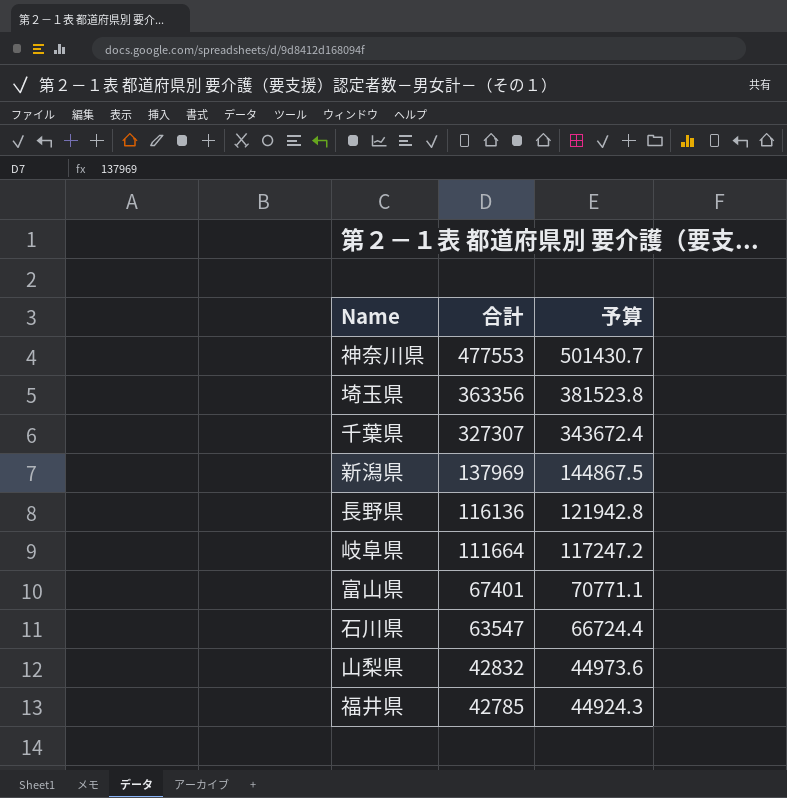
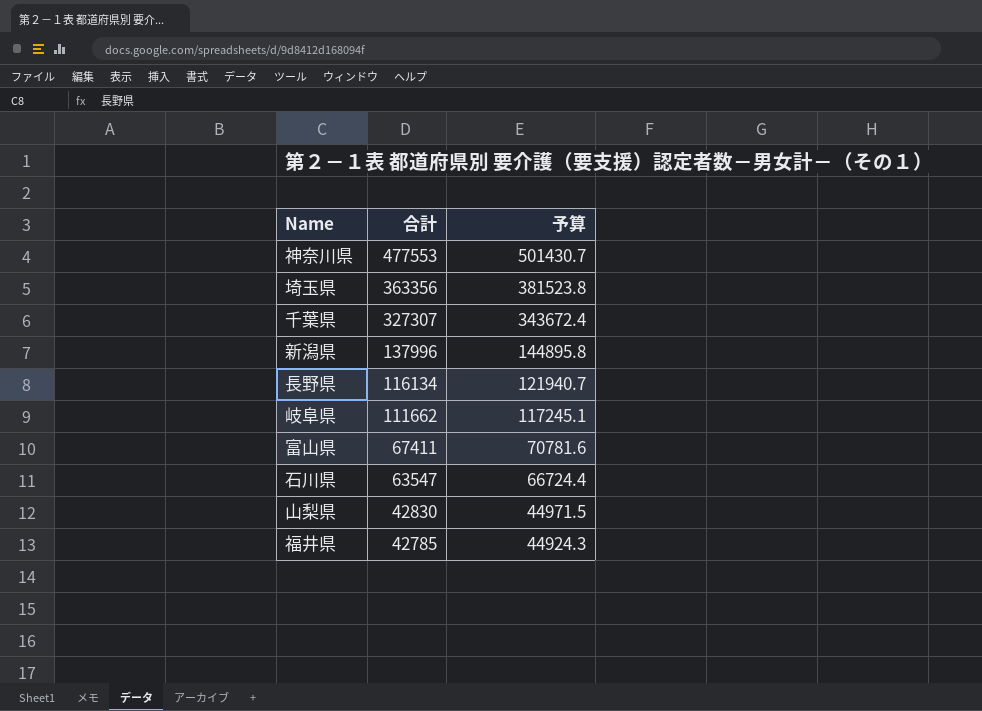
新潟県 | 合計: 137969 -> 137996
新潟県 | 予算: 144867.5 -> 144895.8
長野県 | 合計: 116136 -> 116134
長野県 | 予算: 121942.8 -> 121940.7
岐阜県 | 合計: 111664 -> 111662
岐阜県 | 予算: 117247.2 -> 117245.1
富山県 | 合計: 67401 -> 67411
富山県 | 予算: 70771.1 -> 70781.6
山梨県 | 合計: 42832 -> 42830
山梨県 | 予算: 44973.6 -> 44971.5

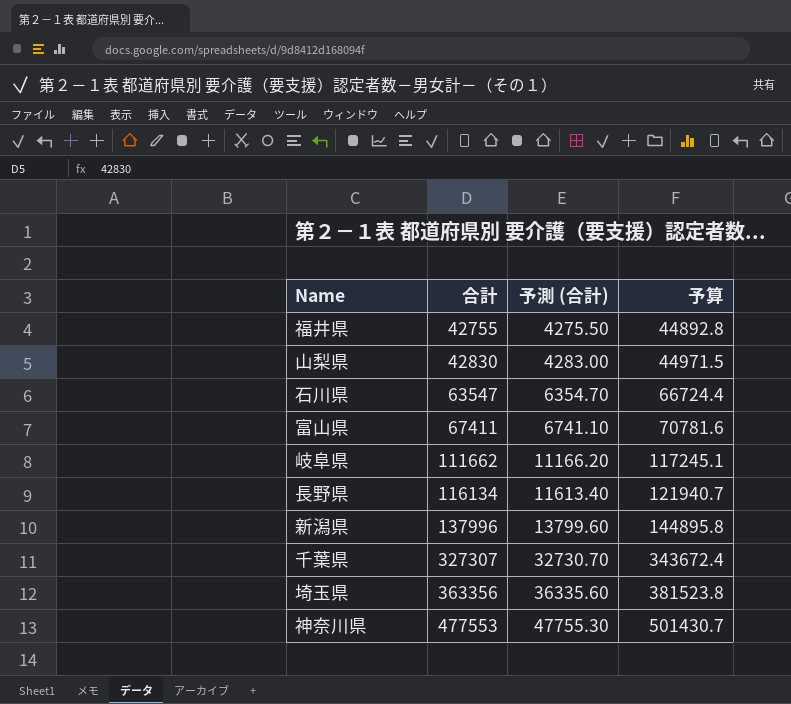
row order: 合計 descending -> 合計 ascending
column 予測 (合計) | formula: none -> [合計] * 0.1
福井県 | 合計: 42785 -> 42755
福井県 | 予算: 44924.3 -> 44892.8

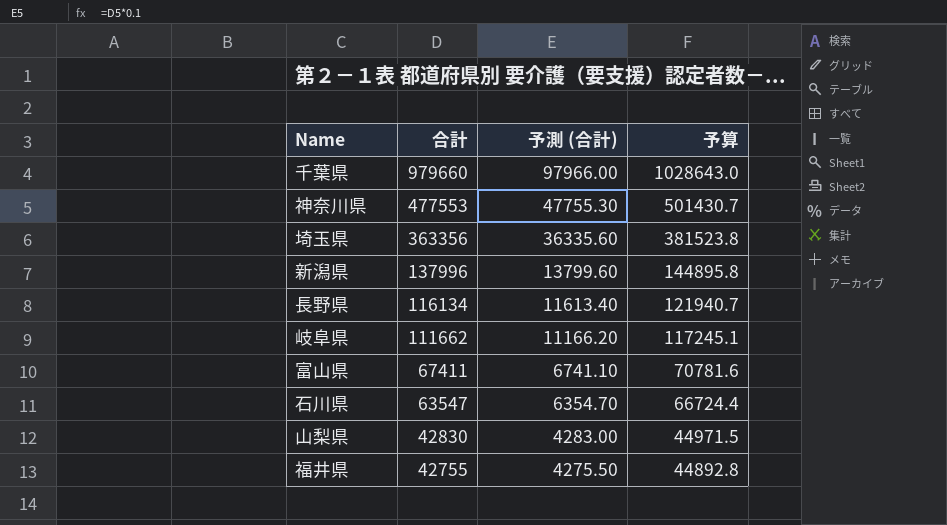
row order: 合計 ascending -> 合計 descending
千葉県 | 合計: 327307 -> 979660
千葉県 | 予測 (合計): 32730.70 -> 97966.00
千葉県 | 予算: 343672.4 -> 1028643.0

